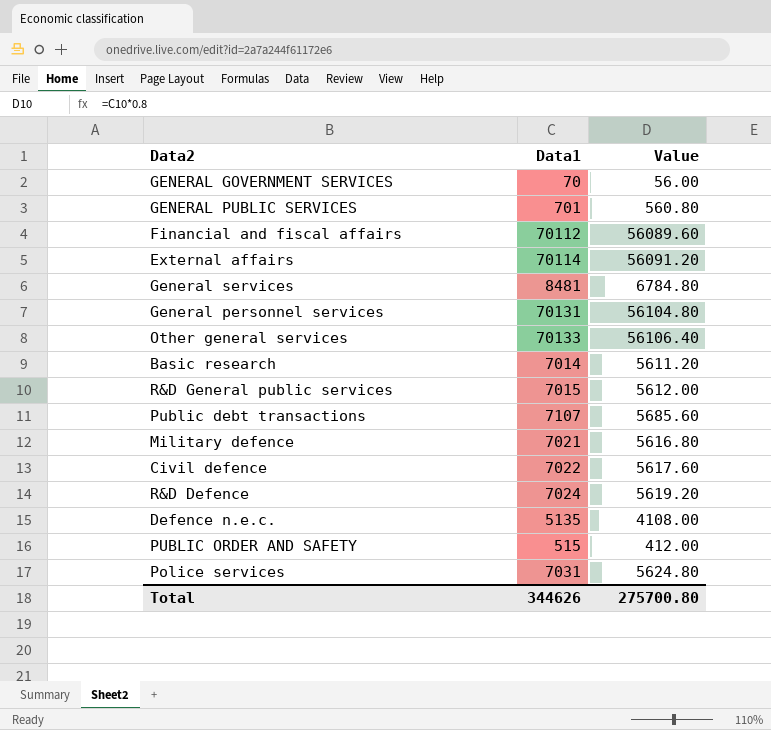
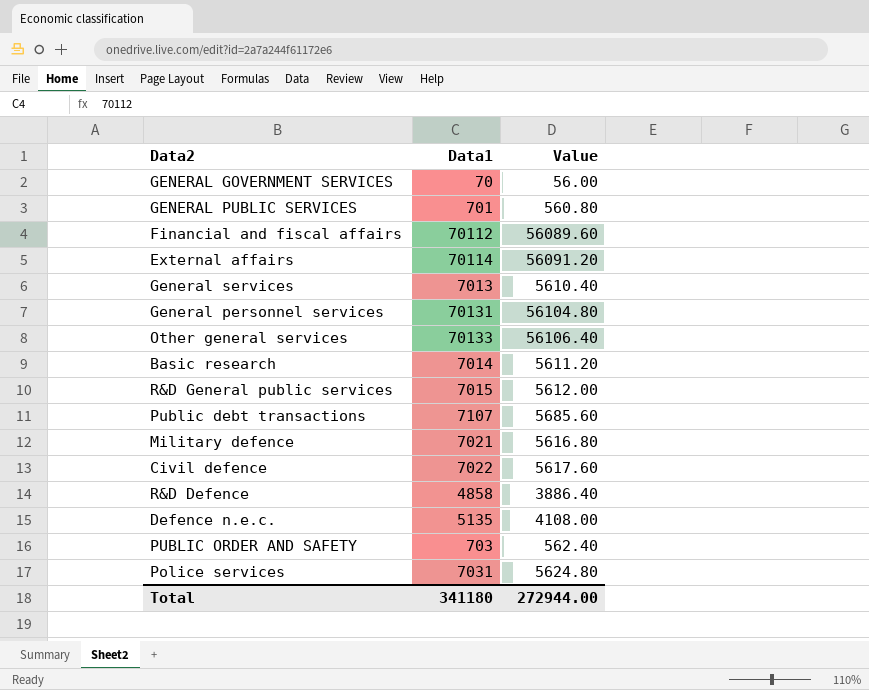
General services | Data1: 8481 -> 7013
General services | Value: 6784.80 -> 5610.40
R&D Defence | Data1: 7024 -> 4858
R&D Defence | Value: 5619.20 -> 3886.40
PUBLIC ORDER AND SAFETY | Data1: 515 -> 703
PUBLIC ORDER AND SAFETY | Value: 412.00 -> 562.40
Total | Data1: 344626 -> 341180
Total | Value: 275700.80 -> 272944.00

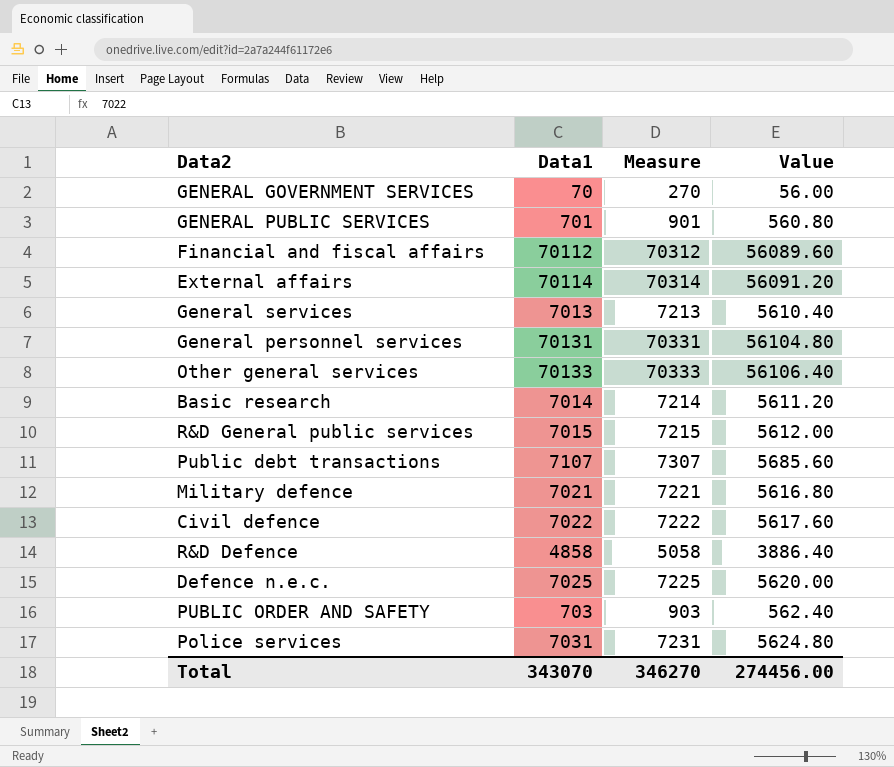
column Measure | formula: none -> [Data1] + 200
Defence n.e.c. | Data1: 5135 -> 7025
Defence n.e.c. | Value: 4108.00 -> 5620.00
Total | Data1: 341180 -> 343070
Total | Value: 272944.00 -> 274456.00

